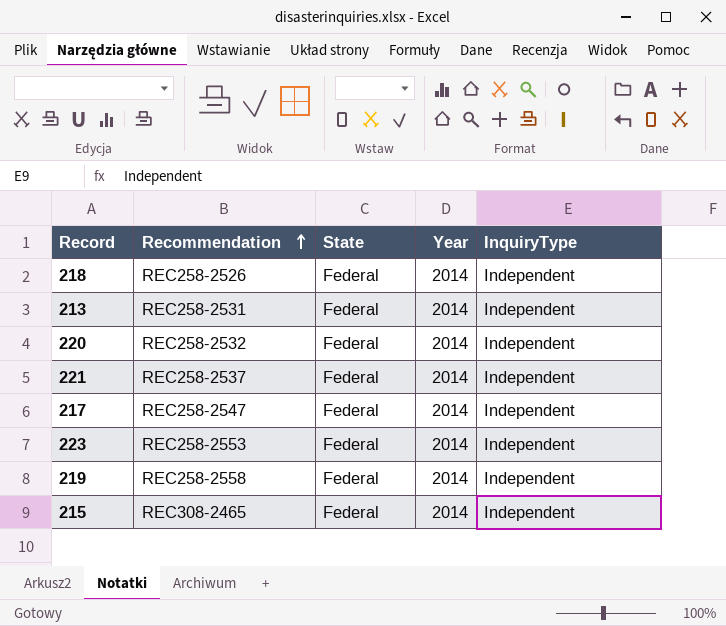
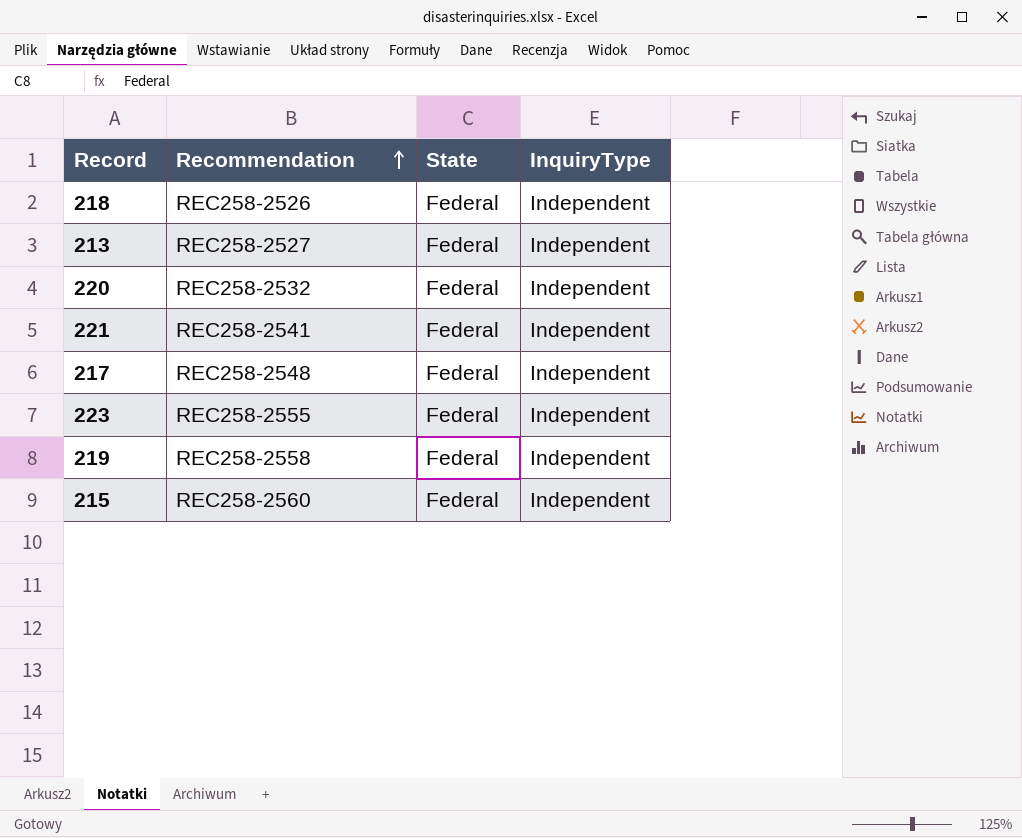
column Year | position: 4 -> none
213 | Recommendation: REC258-2531 -> REC258-2527
221 | Recommendation: REC258-2537 -> REC258-2541
217 | Recommendation: REC258-2547 -> REC258-2548
223 | Recommendation: REC258-2553 -> REC258-2555
215 | Recommendation: REC308-2465 -> REC258-2560

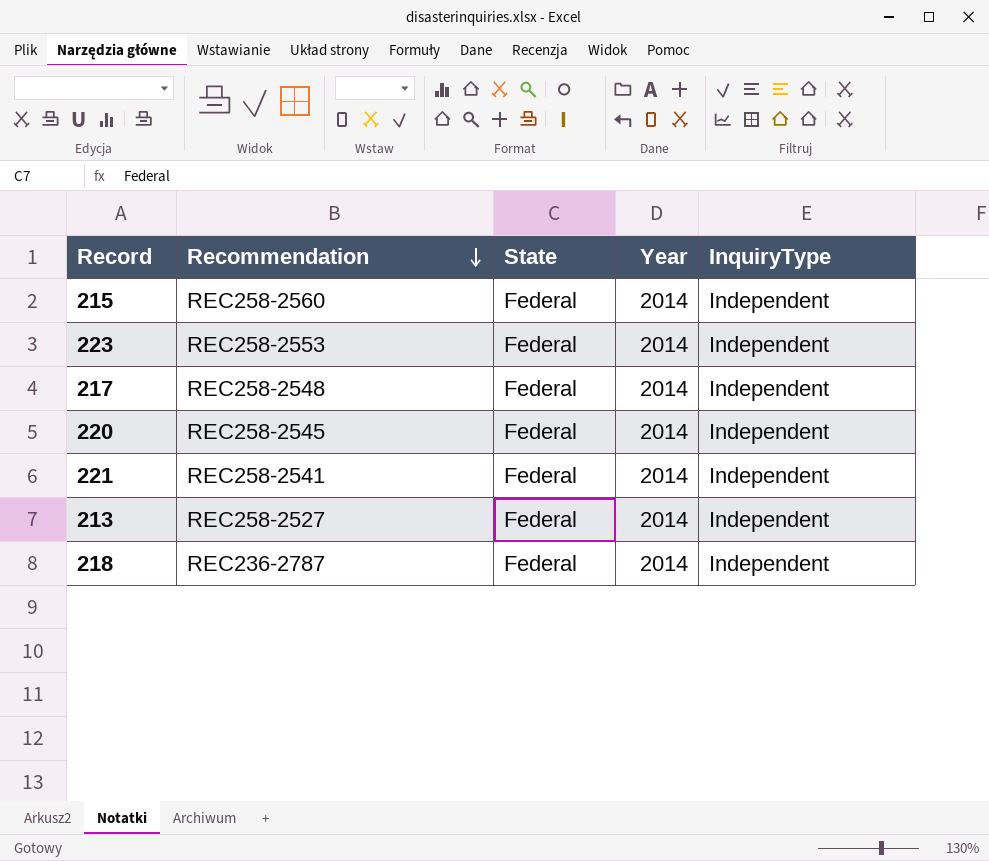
row order: Recommendation ascending -> Recommendation descending
column Year | position: none -> 4
row 219: REC258-2558 | Federal | Independent -> none
223 | Recommendation: REC258-2555 -> REC258-2553
220 | Recommendation: REC258-2532 -> REC258-2545
218 | Recommendation: REC258-2526 -> REC236-2787

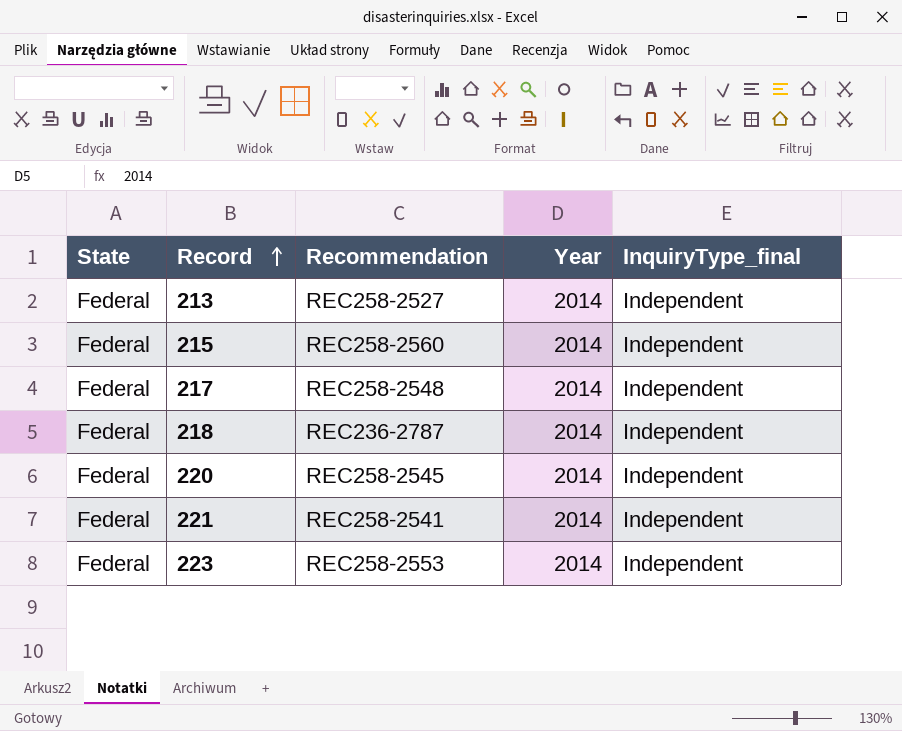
row order: Recommendation descending -> Record ascending
column State | position: 3 -> 1
column name: InquiryType -> InquiryType_final

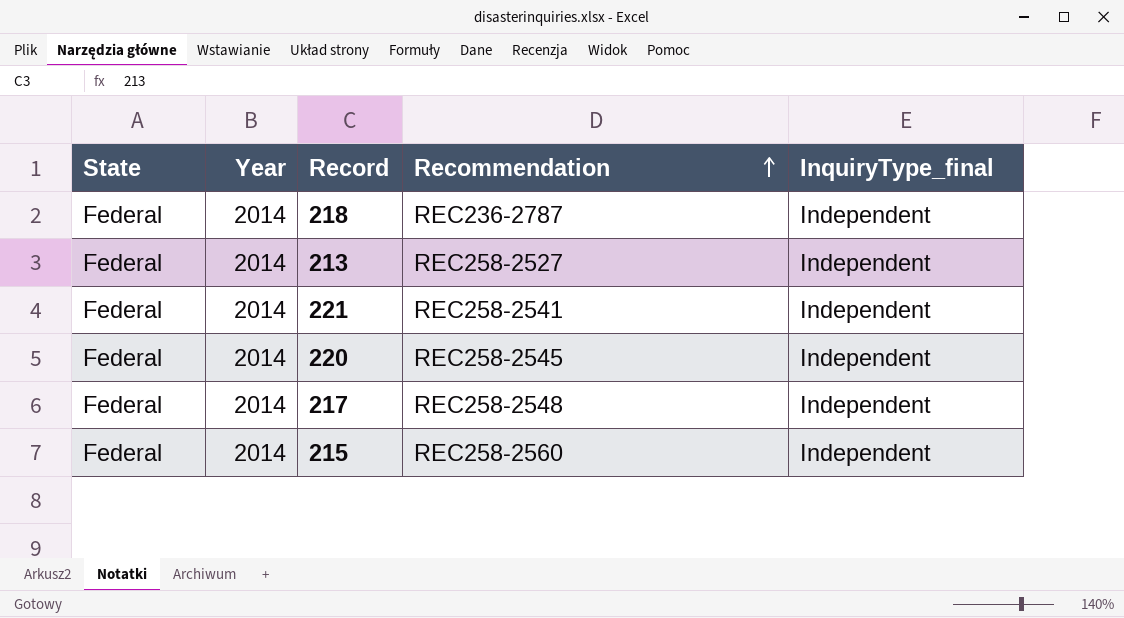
row order: Record ascending -> Recommendation ascending
column Year | position: 4 -> 2
row 223: Federal | REC258-2553 | 2014 | Independent -> none

